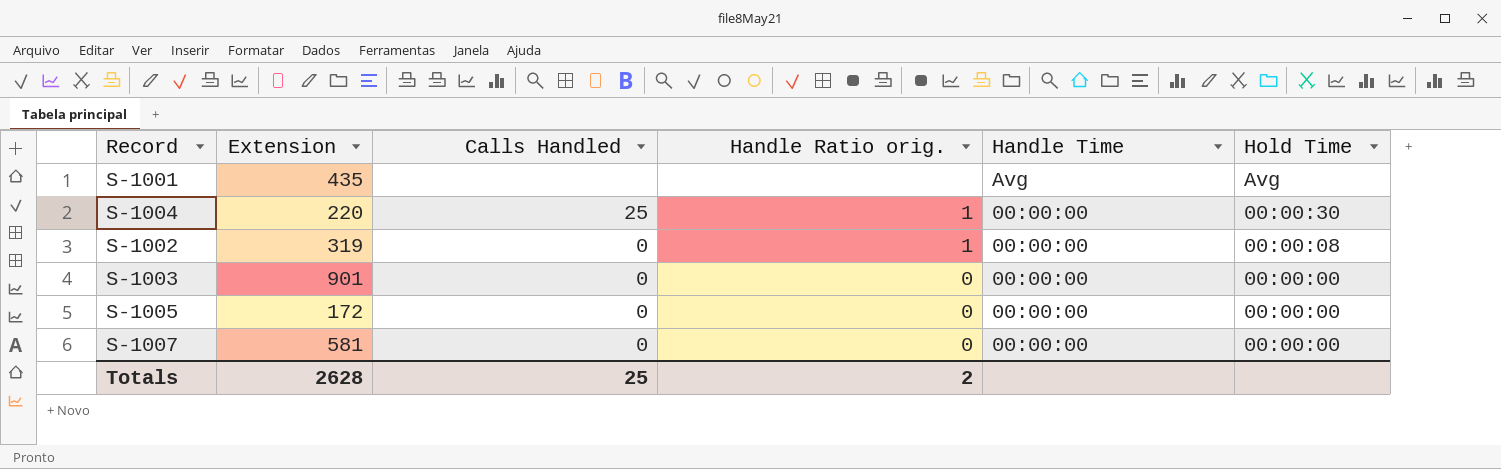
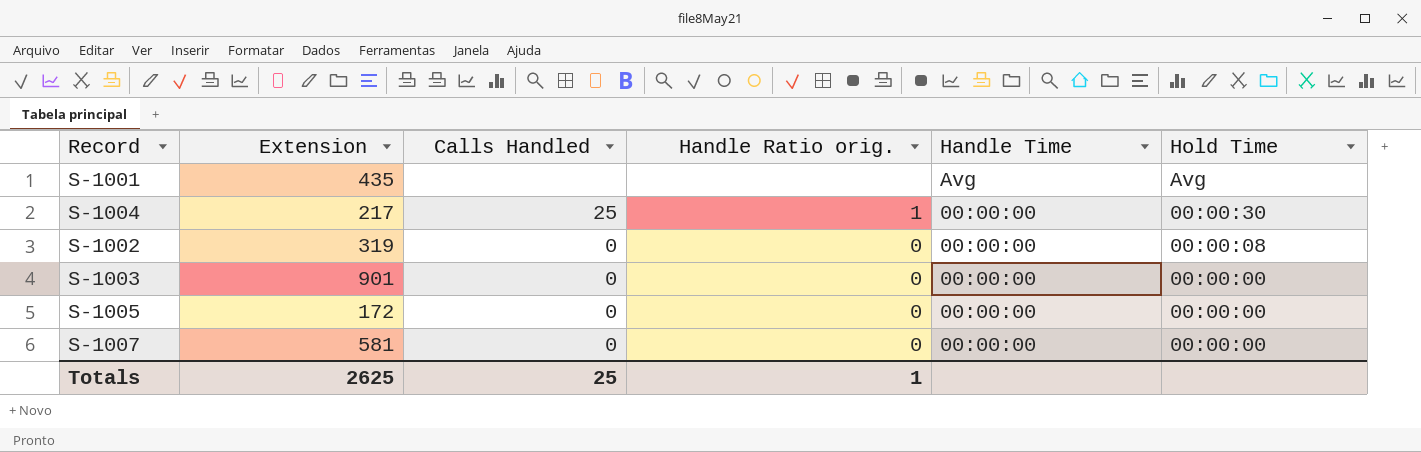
S-1004 | Extension: 220 -> 217
S-1002 | Handle Ratio orig.: 1 -> 0
Totals | Extension: 2628 -> 2625
Totals | Handle Ratio orig.: 2 -> 1

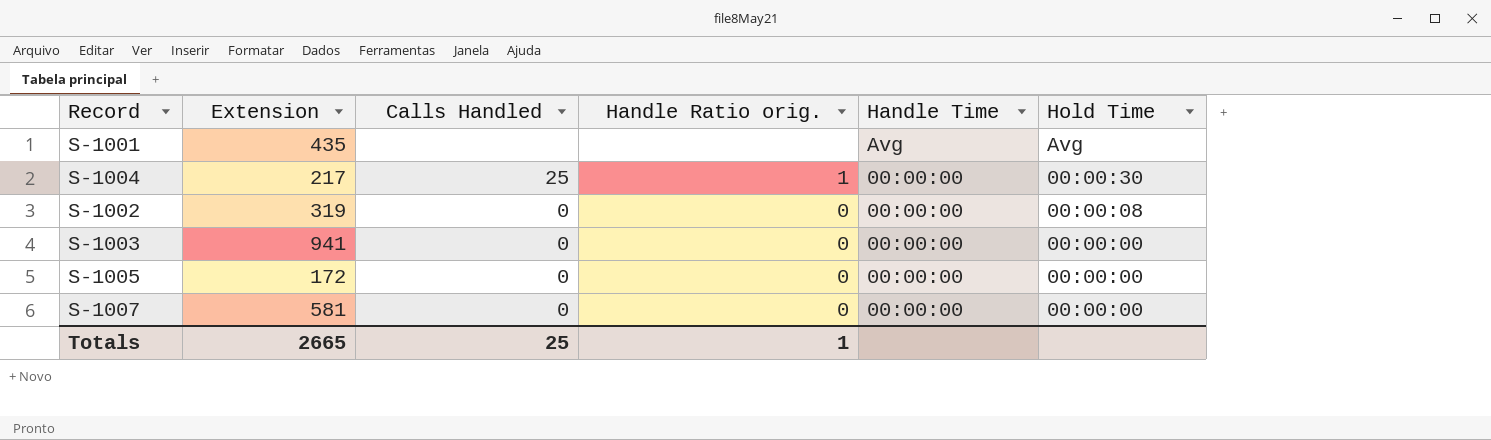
S-1003 | Extension: 901 -> 941
Totals | Extension: 2625 -> 2665

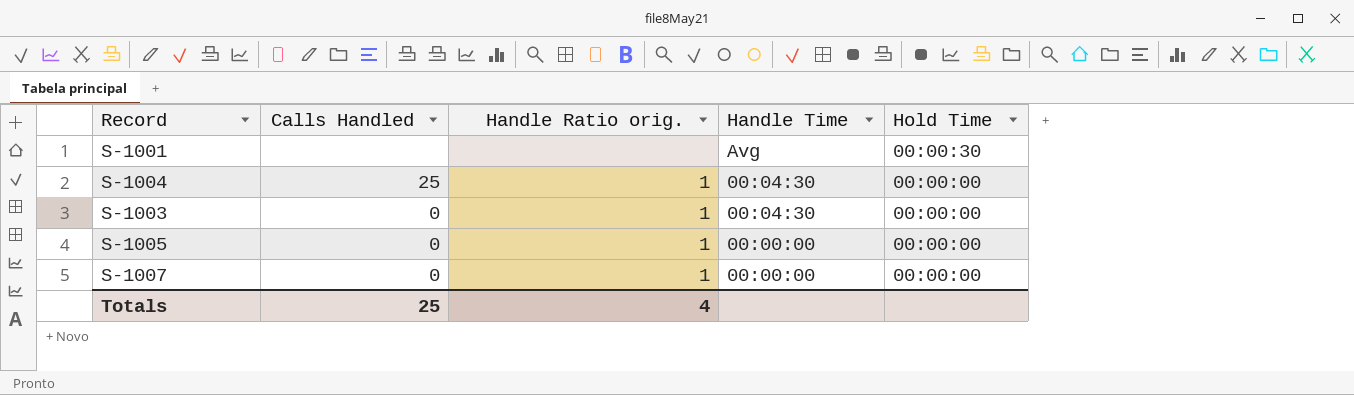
column Extension | position: 2 -> none
row S-1002: 319 | 0 | 0 | 00:00:00 | 00:00:08 -> none
S-1001 | Hold Time: Avg -> 00:00:30
S-1004 | Handle Time: 00:00:00 -> 00:04:30
S-1004 | Hold Time: 00:00:30 -> 00:00:00
S-1003 | Handle Ratio orig.: 0 -> 1
S-1003 | Handle Time: 00:00:00 -> 00:04:30
S-1005 | Handle Ratio orig.: 0 -> 1
S-1007 | Handle Ratio orig.: 0 -> 1
Totals | Handle Ratio orig.: 1 -> 4

